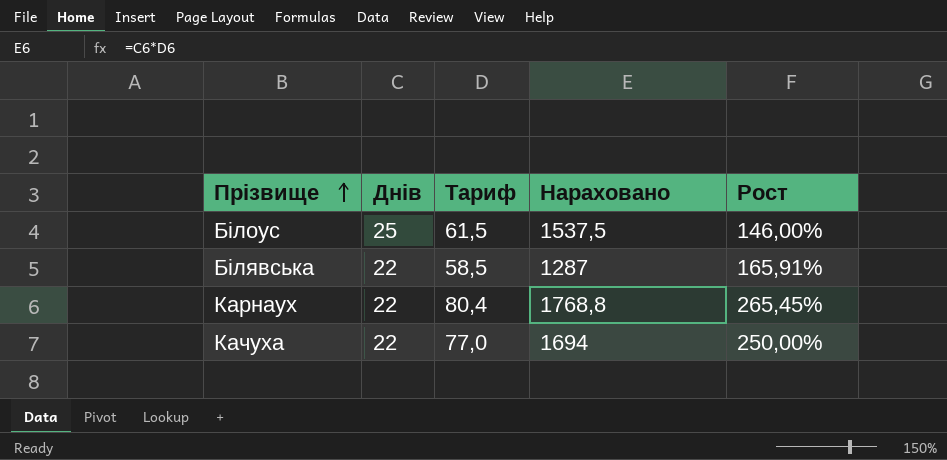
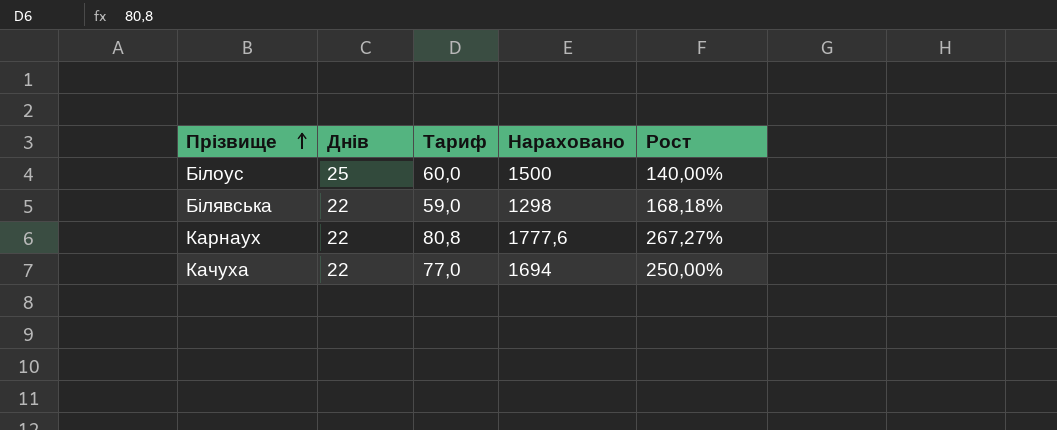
Білоус | Тариф: 61,5 -> 60,0
Білоус | Нараховано: 1537,5 -> 1500
Білоус | Рост: 146,00% -> 140,00%
Білявська | Тариф: 58,5 -> 59,0
Білявська | Нараховано: 1287 -> 1298
Білявська | Рост: 165,91% -> 168,18%
Карнаух | Тариф: 80,4 -> 80,8
Карнаух | Нараховано: 1768,8 -> 1777,6
Карнаух | Рост: 265,45% -> 267,27%

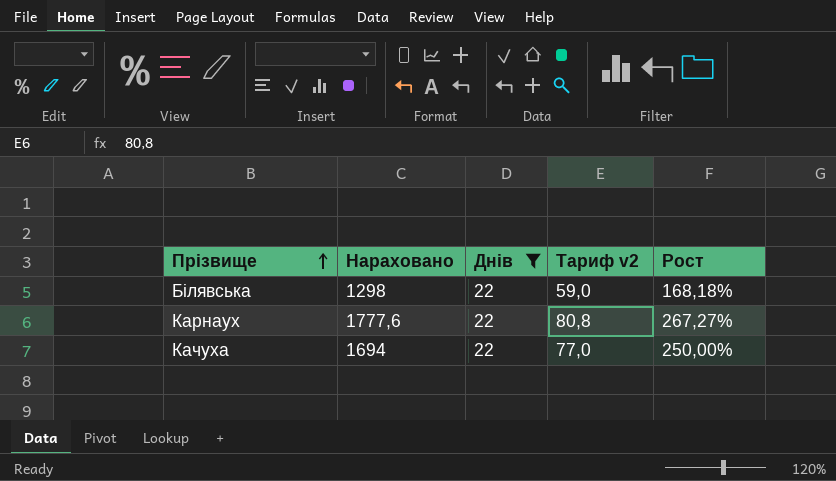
filter: none -> Днів = 22
column Нараховано | position: 4 -> 2
column name: Тариф -> Тариф v2

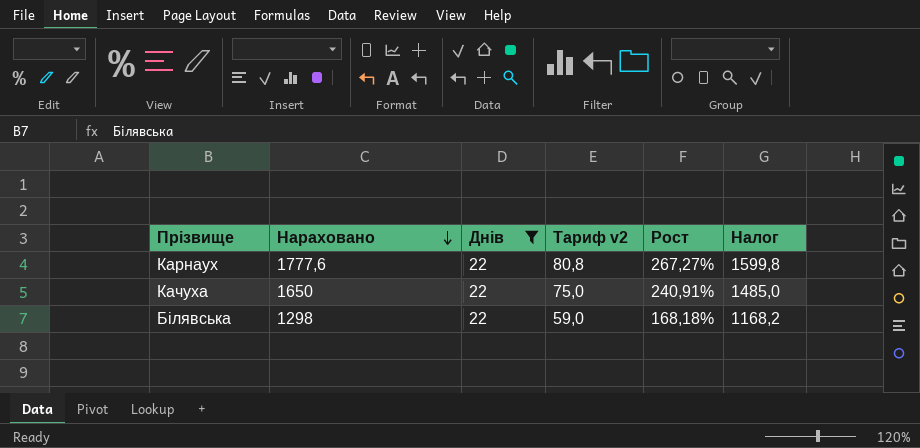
row order: Прізвище ascending -> Нараховано descending
column Налог | formula: none -> [Нараховано] * 0,9
Качуха | Нараховано: 1694 -> 1650
Качуха | Тариф v2: 77,0 -> 75,0
Качуха | Рост: 250,00% -> 240,91%

